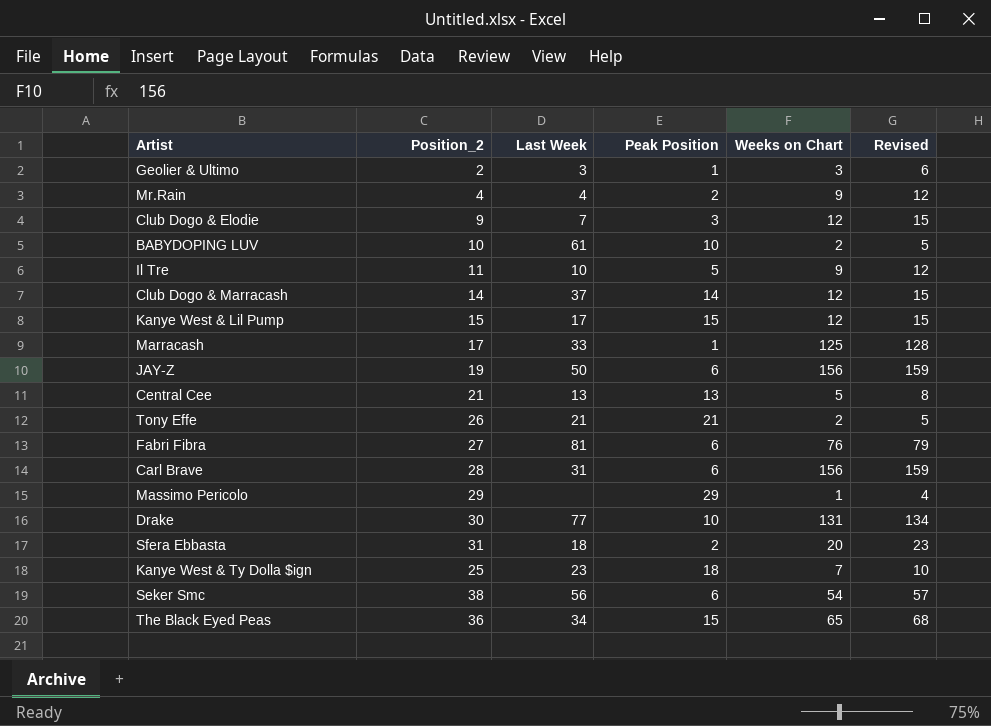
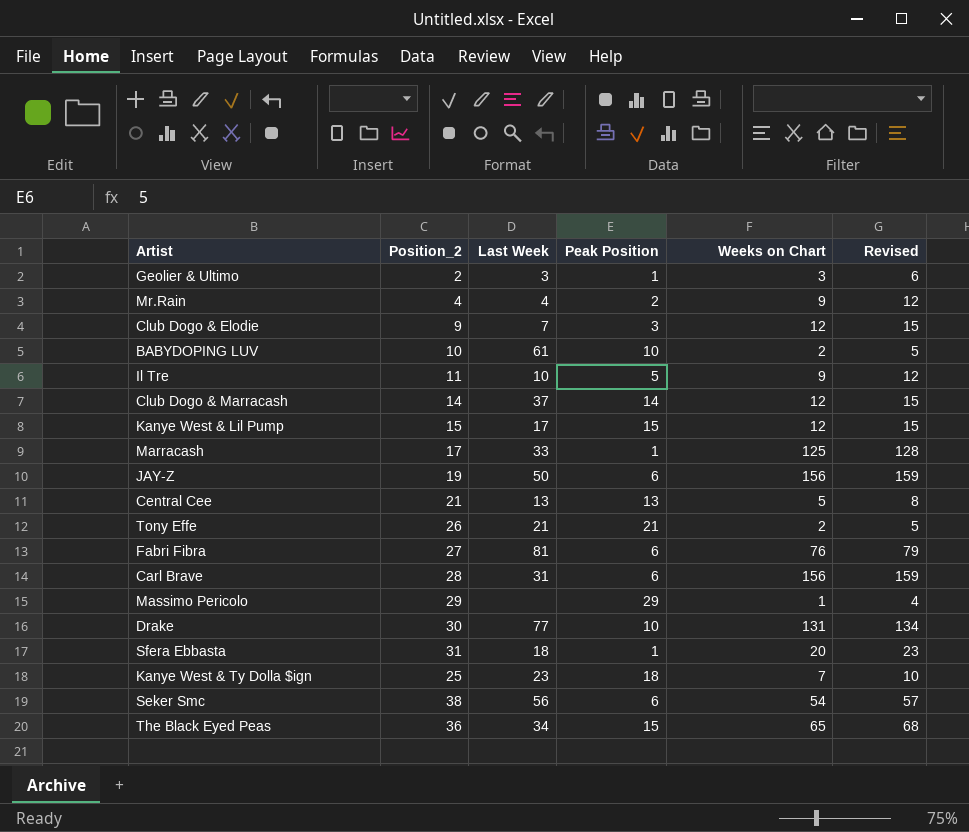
Sfera Ebbasta | Peak Position: 2 -> 1

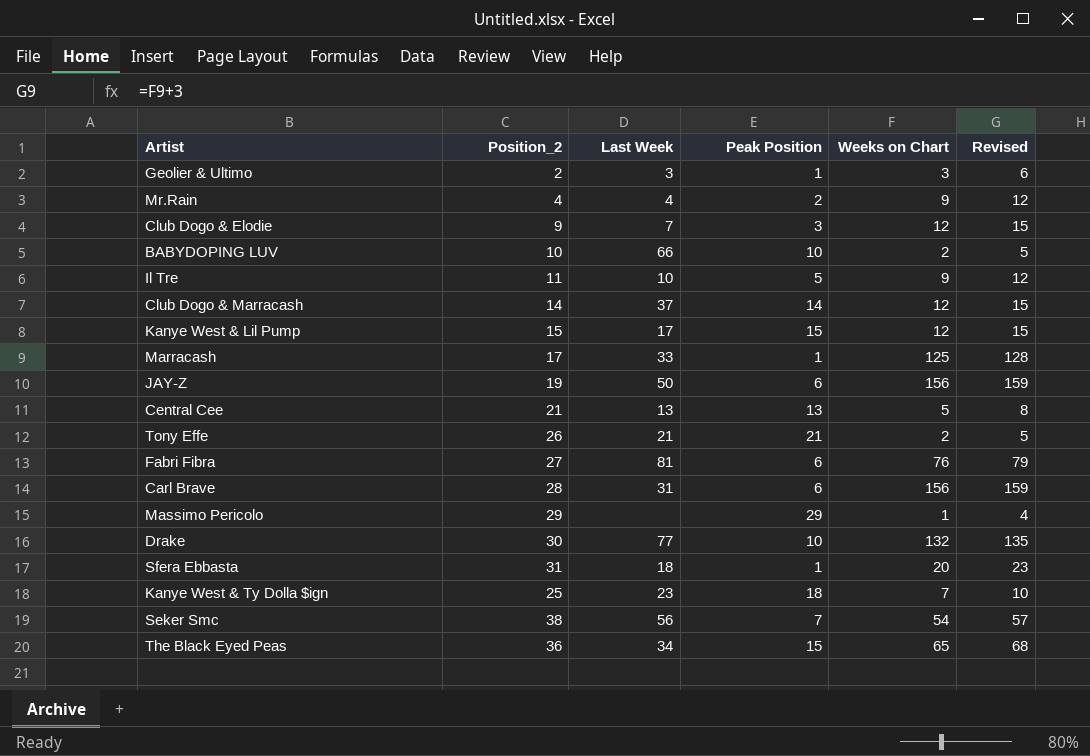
BABYDOPING LUV | Last Week: 61 -> 66
Drake | Weeks on Chart: 131 -> 132
Drake | Revised: 134 -> 135
Seker Smc | Peak Position: 6 -> 7

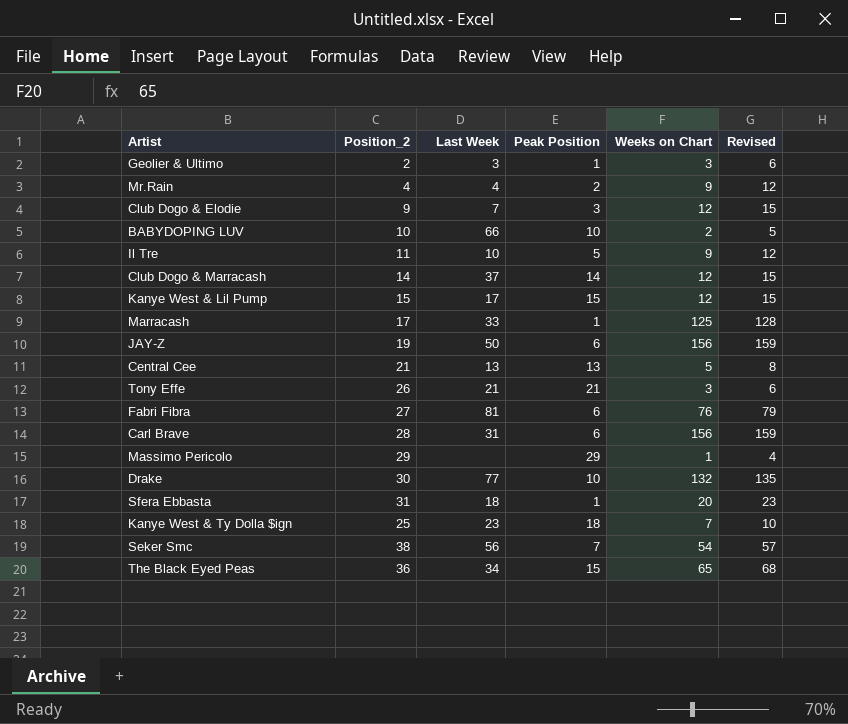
Tony Effe | Weeks on Chart: 2 -> 3
Tony Effe | Revised: 5 -> 6

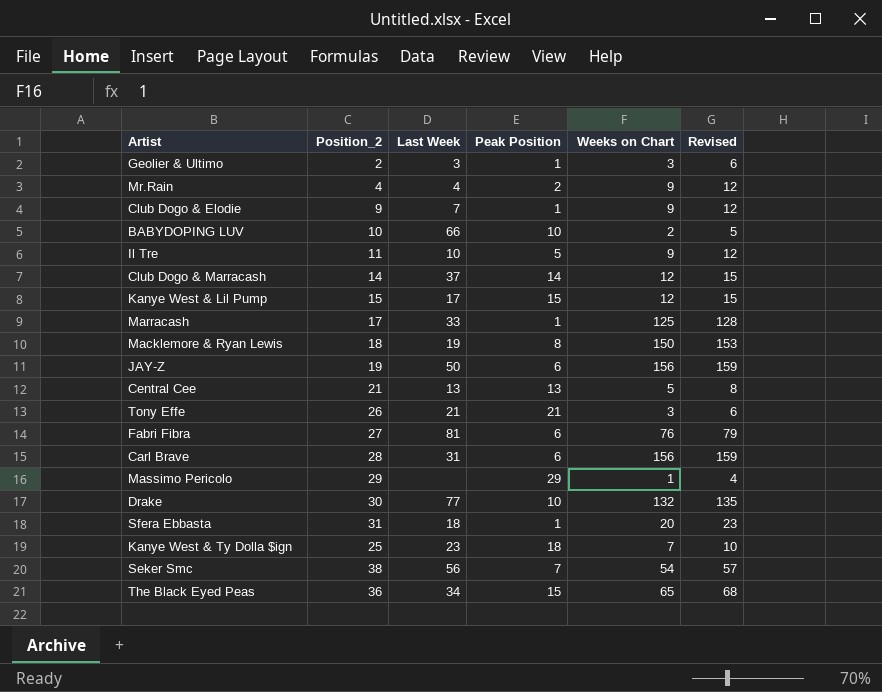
Club Dogo & Elodie | Peak Position: 3 -> 1
Club Dogo & Elodie | Weeks on Chart: 12 -> 9
Club Dogo & Elodie | Revised: 15 -> 12
row Macklemore & Ryan Lewis: none -> 18 | 19 | 8 | 150 | 153

